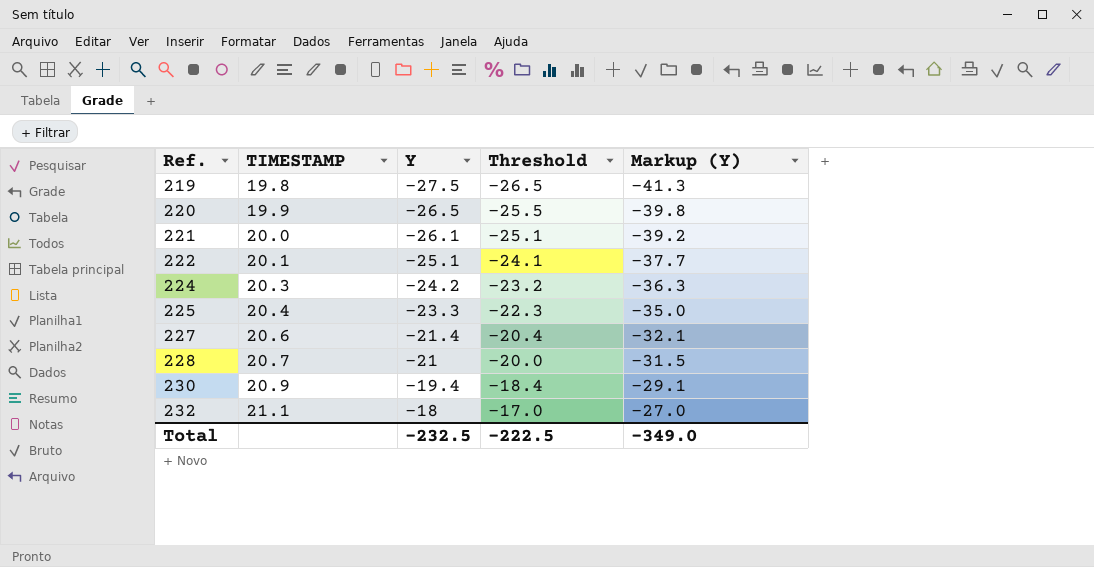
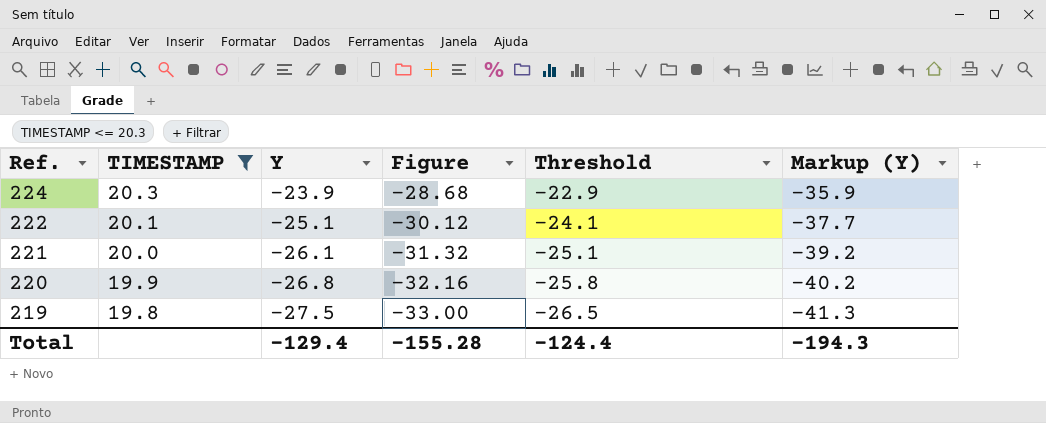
filter: none -> TIMESTAMP <= 20.3
row order: Ref. ascending -> Ref. descending
column Figure | formula: none -> [Y] * 1.2
224 | Y: -24.2 -> -23.9
224 | Threshold: -23.2 -> -22.9
224 | Markup (Y): -36.3 -> -35.9
220 | Y: -26.5 -> -26.8
220 | Threshold: -25.5 -> -25.8
220 | Markup (Y): -39.8 -> -40.2
Total | Y: -232.5 -> -129.4
Total | Threshold: -222.5 -> -124.4
Total | Markup (Y): -349.0 -> -194.3

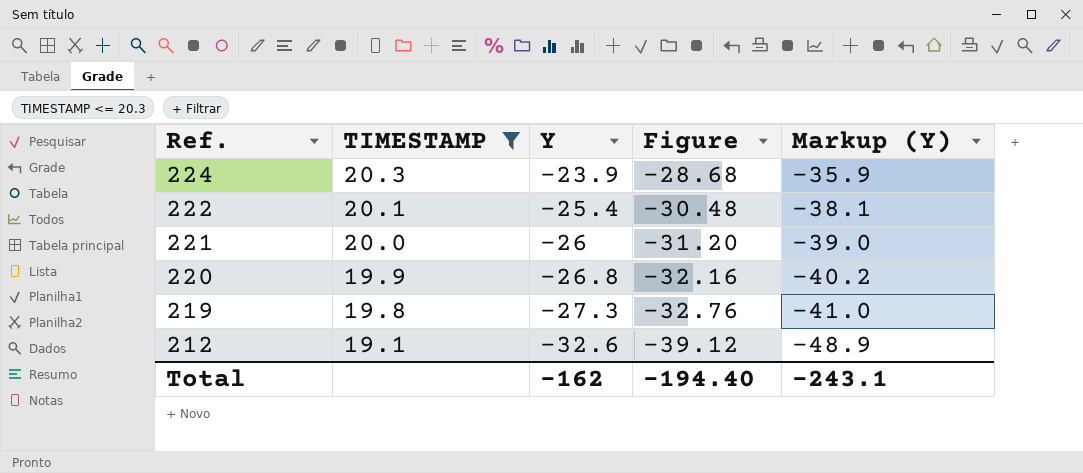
column Threshold | formula: [Y] + 1 -> none
222 | Y: -25.1 -> -25.4
222 | Figure: -30.12 -> -30.48
222 | Markup (Y): -37.7 -> -38.1
221 | Y: -26.1 -> -26
221 | Figure: -31.32 -> -31.20
221 | Markup (Y): -39.2 -> -39.0
219 | Y: -27.5 -> -27.3
219 | Figure: -33.00 -> -32.76
219 | Markup (Y): -41.3 -> -41.0
row 212: none -> 19.1 | -32.6 | -39.12 | -48.9
Total | Y: -129.4 -> -162
Total | Figure: -155.28 -> -194.40
Total | Markup (Y): -194.3 -> -243.1

